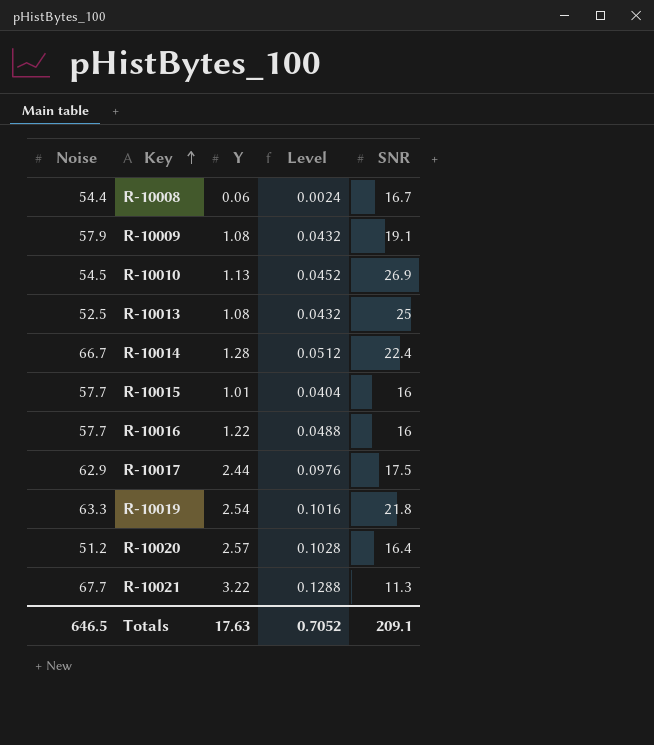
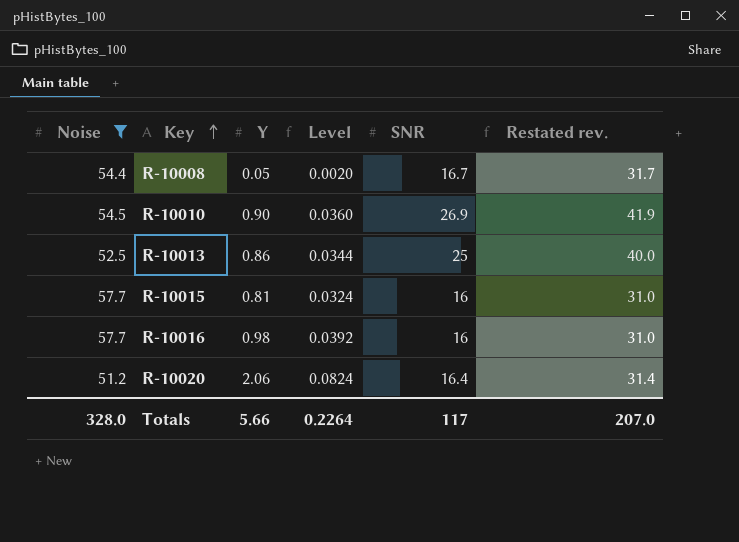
filter: none -> Noise <= 57.7
column Restated rev. | formula: none -> [SNR] + 15
R-10008 | Y: 0.06 -> 0.05
R-10008 | Level: 0.0024 -> 0.0020
R-10010 | Y: 1.13 -> 0.90
R-10010 | Level: 0.0452 -> 0.0360
R-10013 | Y: 1.08 -> 0.86
R-10013 | Level: 0.0432 -> 0.0344
R-10015 | Y: 1.01 -> 0.81
R-10015 | Level: 0.0404 -> 0.0324
R-10016 | Y: 1.22 -> 0.98
R-10016 | Level: 0.0488 -> 0.0392
R-10020 | Y: 2.57 -> 2.06
R-10020 | Level: 0.1028 -> 0.0824
Totals | Noise: 646.5 -> 328.0
Totals | Y: 17.63 -> 5.66
Totals | Level: 0.7052 -> 0.2264
Totals | SNR: 209.1 -> 117

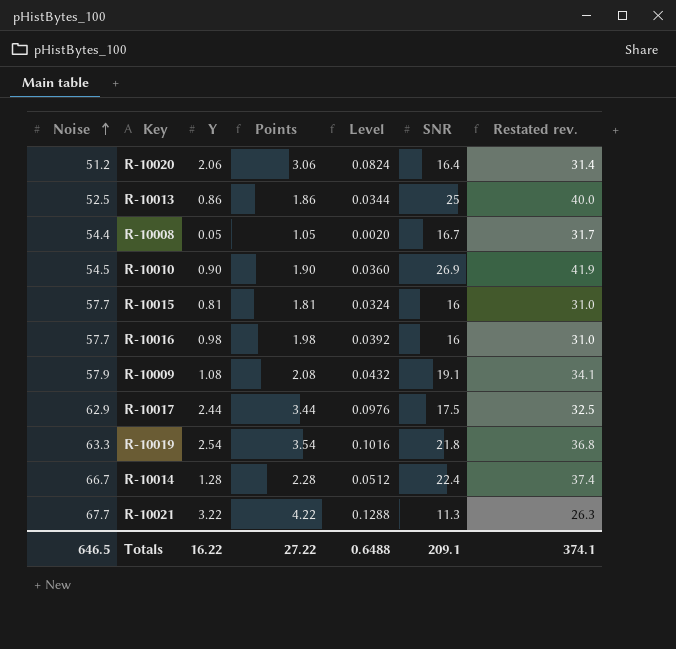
filter: Noise <= 57.7 -> none
row order: Key ascending -> Noise ascending
column Points | formula: none -> [Y] + 1
Totals | Noise: 328.0 -> 646.5
Totals | Y: 5.66 -> 16.22
Totals | Level: 0.2264 -> 0.6488
Totals | SNR: 117 -> 209.1
Totals | Restated rev.: 207.0 -> 374.1

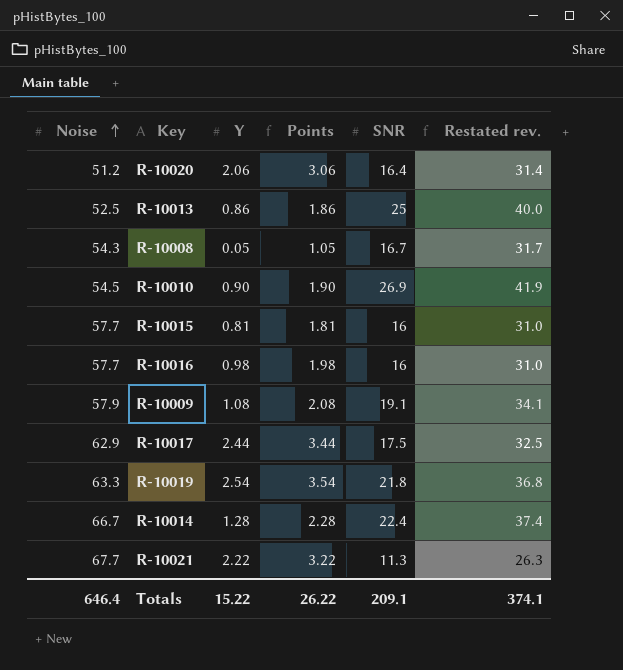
column Level | formula: [Y] * 0.04 -> none
R-10008 | Noise: 54.4 -> 54.3
R-10021 | Y: 3.22 -> 2.22
R-10021 | Points: 4.22 -> 3.22
Totals | Noise: 646.5 -> 646.4
Totals | Y: 16.22 -> 15.22
Totals | Points: 27.22 -> 26.22

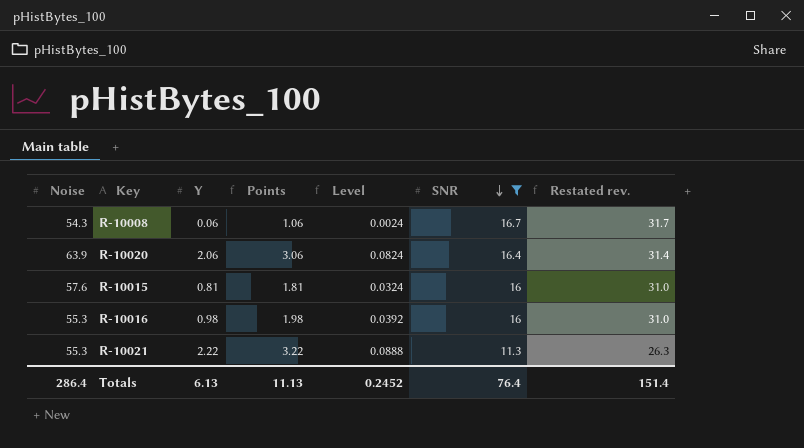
filter: none -> SNR <= 16.7
row order: Noise ascending -> SNR descending
column Level | formula: none -> [Y] * 0.04
R-10008 | Y: 0.05 -> 0.06
R-10008 | Points: 1.05 -> 1.06
R-10020 | Noise: 51.2 -> 63.9
R-10015 | Noise: 57.7 -> 57.6
R-10016 | Noise: 57.7 -> 55.3
R-10021 | Noise: 67.7 -> 55.3
Totals | Noise: 646.4 -> 286.4
Totals | Y: 15.22 -> 6.13
Totals | Points: 26.22 -> 11.13
Totals | SNR: 209.1 -> 76.4
Totals | Restated rev.: 374.1 -> 151.4

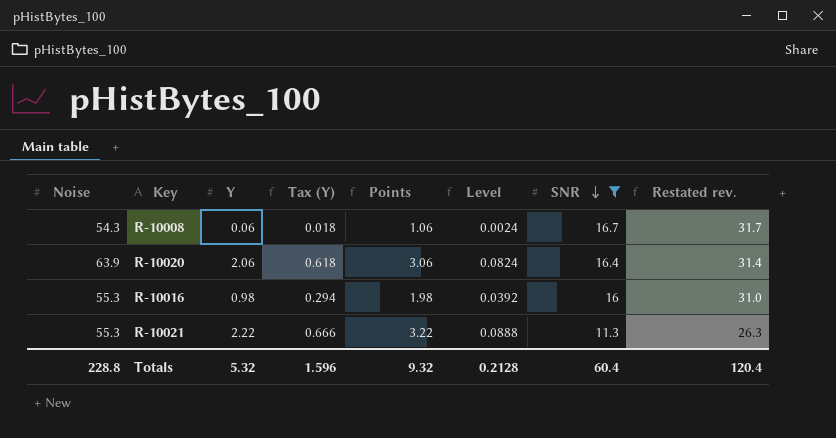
column Tax (Y) | formula: none -> [Y] * 0.3
row R-10015: 57.6 | 0.81 | 1.81 | 0.0324 | 16 | 31.0 -> none
Totals | Noise: 286.4 -> 228.8
Totals | Y: 6.13 -> 5.32
Totals | Points: 11.13 -> 9.32
Totals | Level: 0.2452 -> 0.2128
Totals | SNR: 76.4 -> 60.4
Totals | Restated rev.: 151.4 -> 120.4

